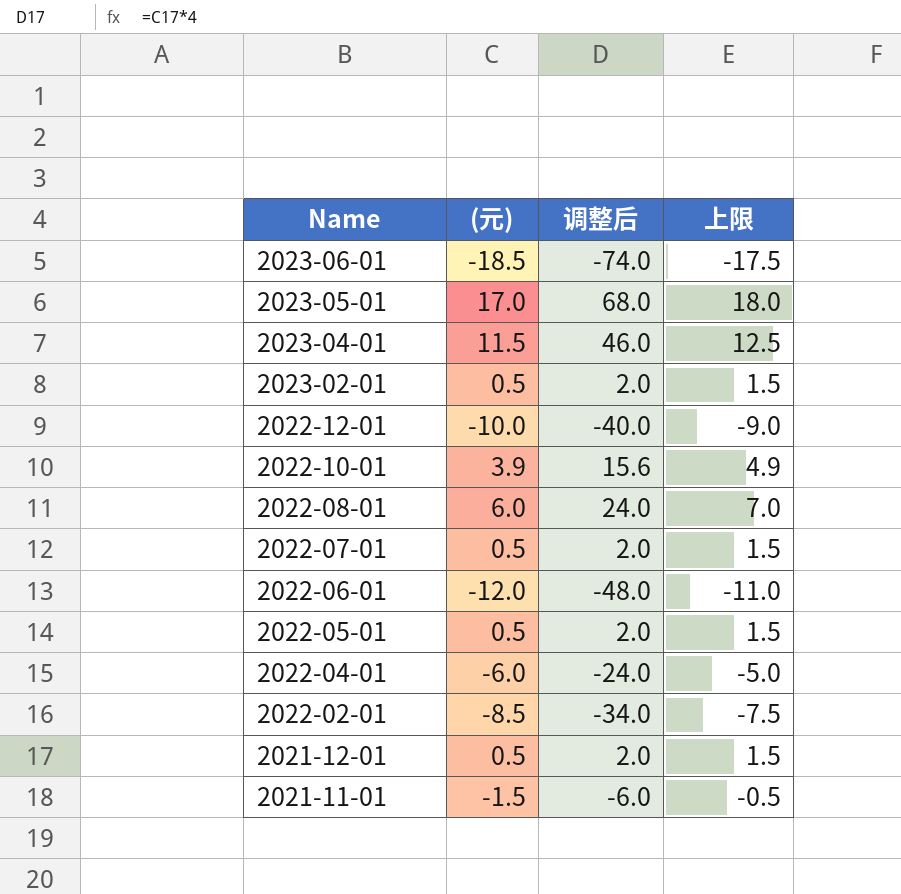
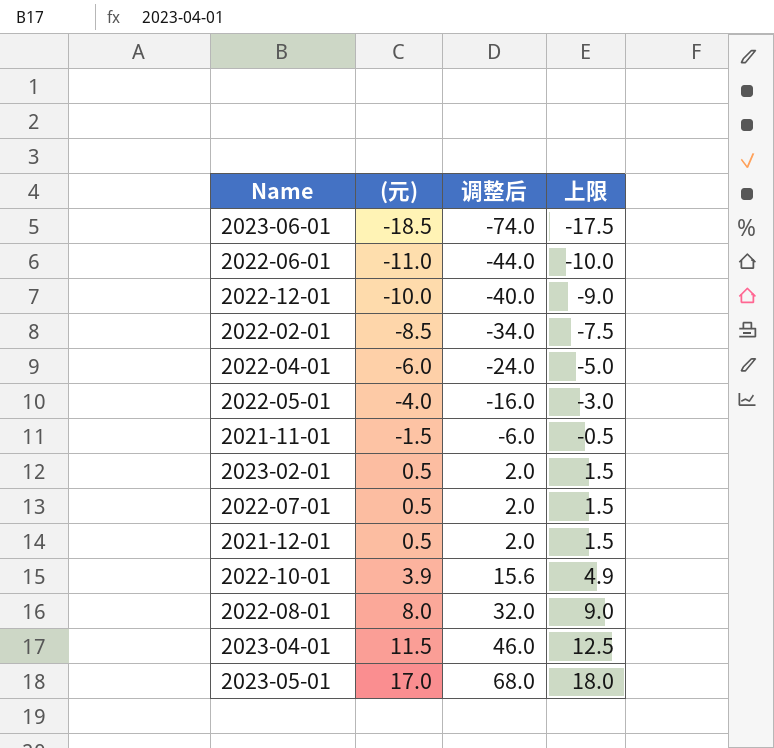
row order: Name descending -> (元) ascending
2022-06-01 | (元): -12.0 -> -11.0
2022-06-01 | 调整后: -48.0 -> -44.0
2022-06-01 | 上限: -11.0 -> -10.0
2022-05-01 | (元): 0.5 -> -4.0
2022-05-01 | 调整后: 2.0 -> -16.0
2022-05-01 | 上限: 1.5 -> -3.0
2022-08-01 | (元): 6.0 -> 8.0
2022-08-01 | 调整后: 24.0 -> 32.0
2022-08-01 | 上限: 7.0 -> 9.0

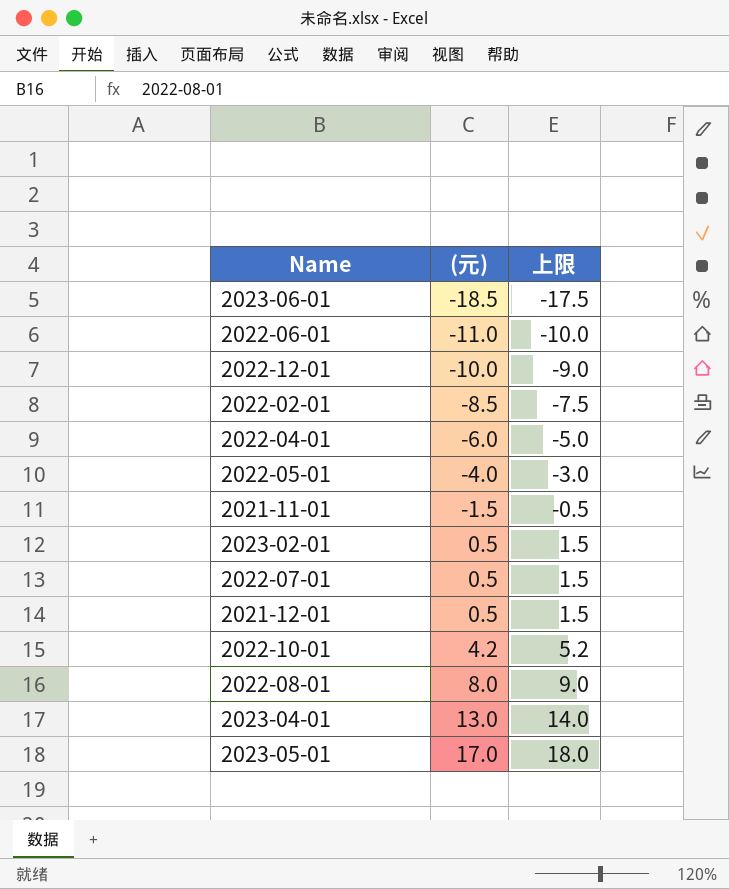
column 调整后 | formula: [(元)] * 4 -> none
2022-10-01 | (元): 3.9 -> 4.2
2022-10-01 | 上限: 4.9 -> 5.2
2023-04-01 | (元): 11.5 -> 13.0
2023-04-01 | 上限: 12.5 -> 14.0

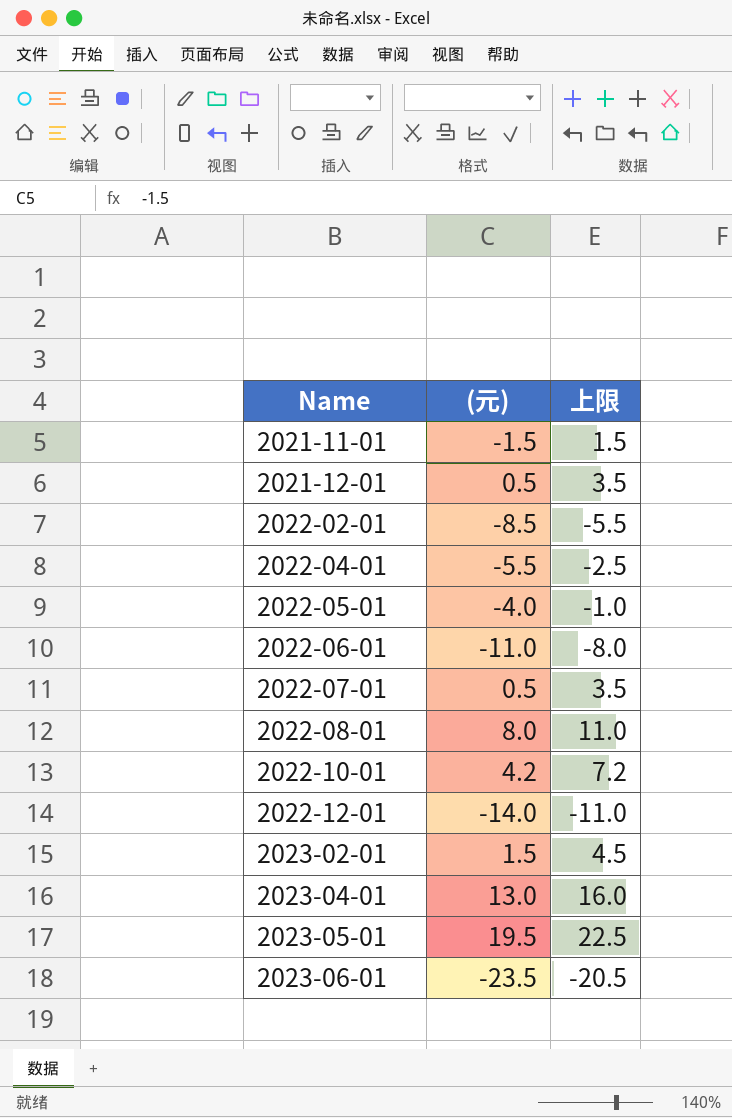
row order: (元) ascending -> Name ascending
column 上限 | formula: [(元)] + 1 -> [(元)] + 3
2022-04-01 | (元): -6.0 -> -5.5
2022-12-01 | (元): -10.0 -> -14.0
2023-02-01 | (元): 0.5 -> 1.5
2023-05-01 | (元): 17.0 -> 19.5
2023-06-01 | (元): -18.5 -> -23.5

